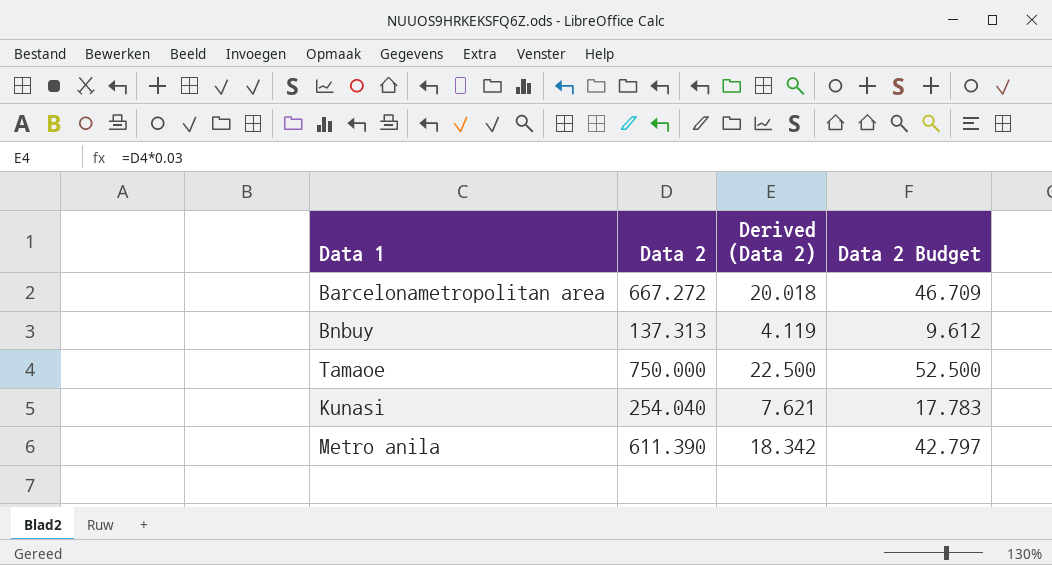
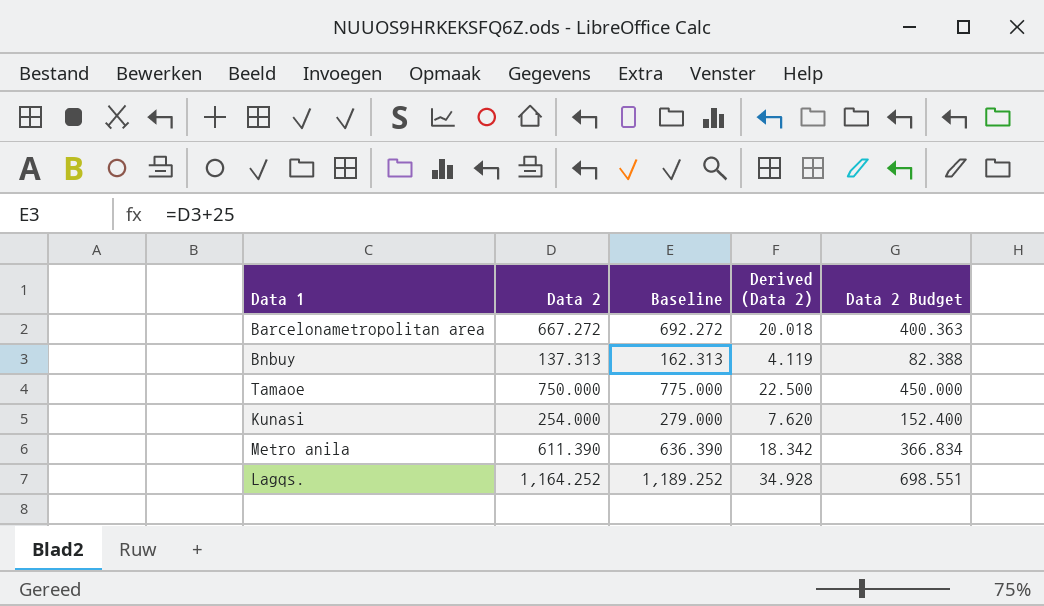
column Baseline | formula: none -> [Data 2] + 25
column Data 2 Budget | formula: [Data 2] * 0.07 -> [Data 2] * 0.6
Kunasi | Data 2: 254.040 -> 254.000
Kunasi | Derived (Data 2): 7.621 -> 7.620
row Lagqs.: none -> 1,164.252 | 1,189.252 | 34.928 | 698.551

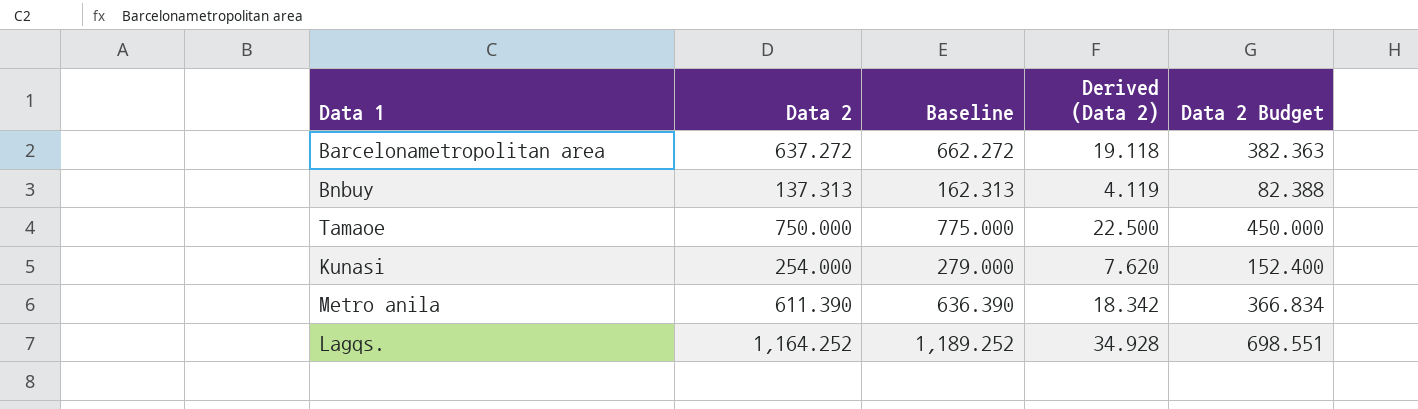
Barcelonametropolitan area | Data 2: 667.272 -> 637.272
Barcelonametropolitan area | Baseline: 692.272 -> 662.272
Barcelonametropolitan area | Derived (Data 2): 20.018 -> 19.118
Barcelonametropolitan area | Data 2 Budget: 400.363 -> 382.363

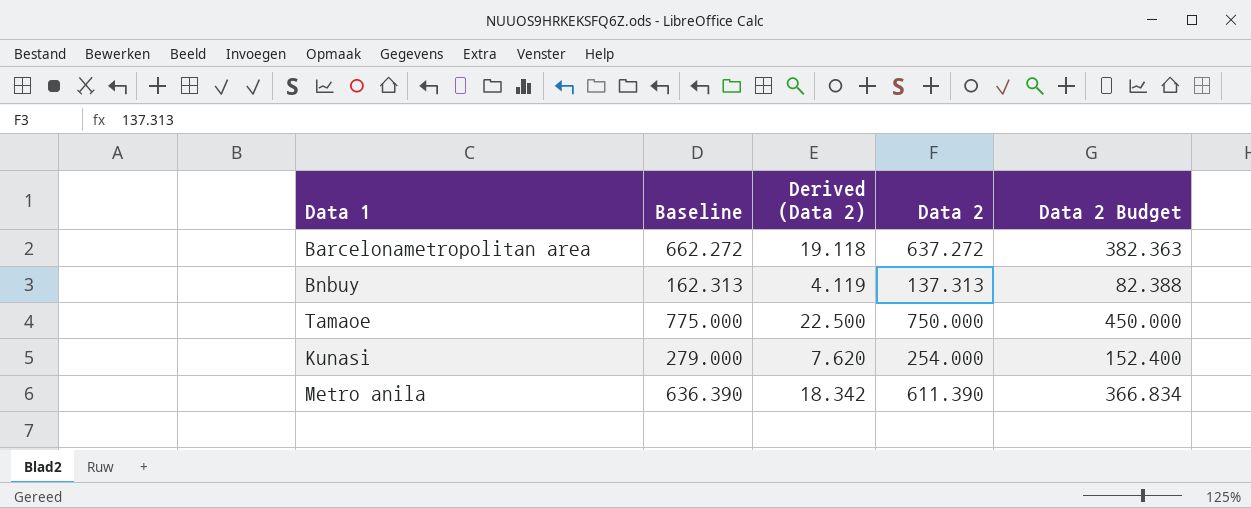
column Data 2 | position: 2 -> 4
row Lagqs.: 1,164.252 | 1,189.252 | 34.928 | 698.551 -> none

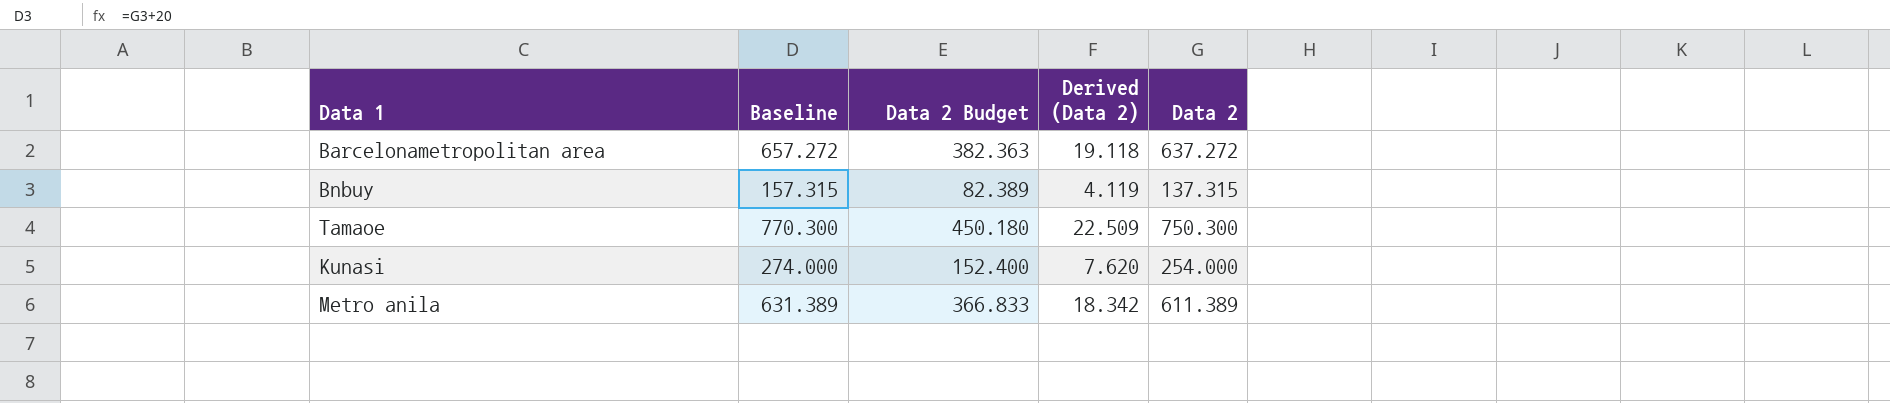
column Baseline | formula: [Data 2] + 25 -> [Data 2] + 20
column Data 2 Budget | position: 5 -> 3
Bnbuy | Data 2 Budget: 82.388 -> 82.389
Bnbuy | Data 2: 137.313 -> 137.315
Tamaoe | Data 2 Budget: 450.000 -> 450.180
Tamaoe | Derived (Data 2): 22.500 -> 22.509
Tamaoe | Data 2: 750.000 -> 750.300
Metro anila | Data 2 Budget: 366.834 -> 366.833
Metro anila | Data 2: 611.390 -> 611.389

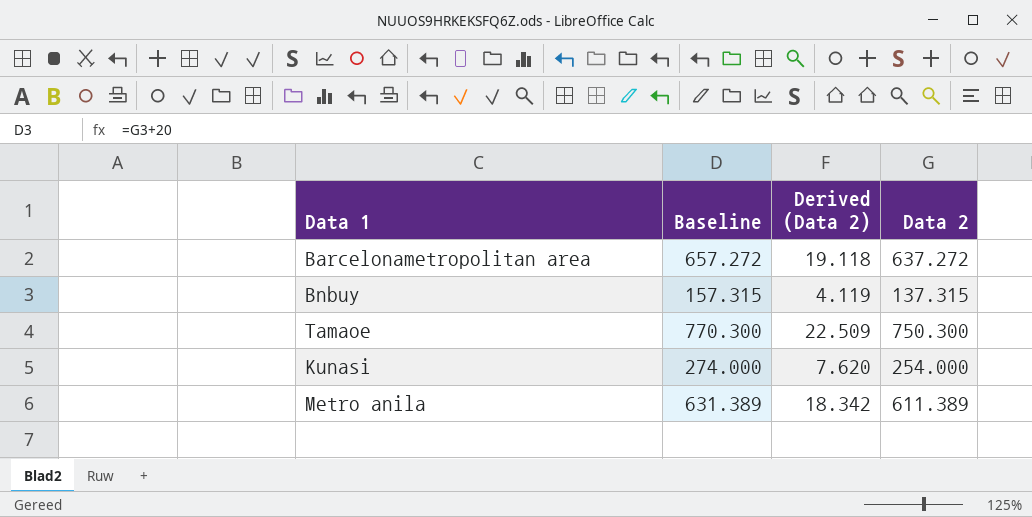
column Data 2 Budget | formula: [Data 2] * 0.6 -> none

